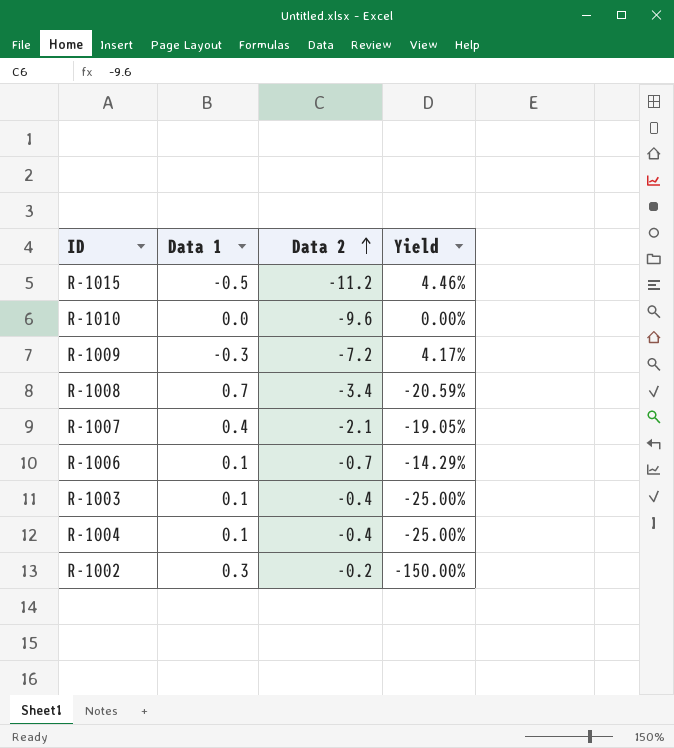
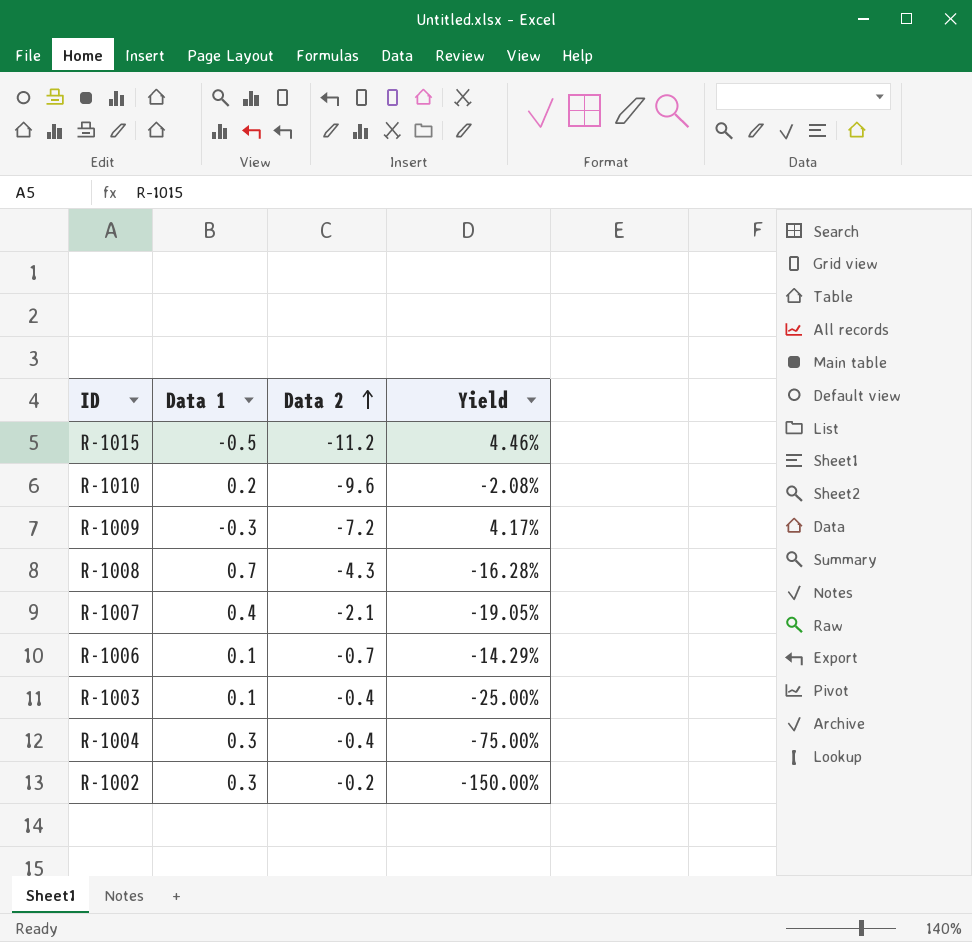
R-1010 | Data 1: 0.0 -> 0.2
R-1010 | Yield: 0.00% -> -2.08%
R-1008 | Data 2: -3.4 -> -4.3
R-1008 | Yield: -20.59% -> -16.28%
R-1004 | Data 1: 0.1 -> 0.3
R-1004 | Yield: -25.00% -> -75.00%

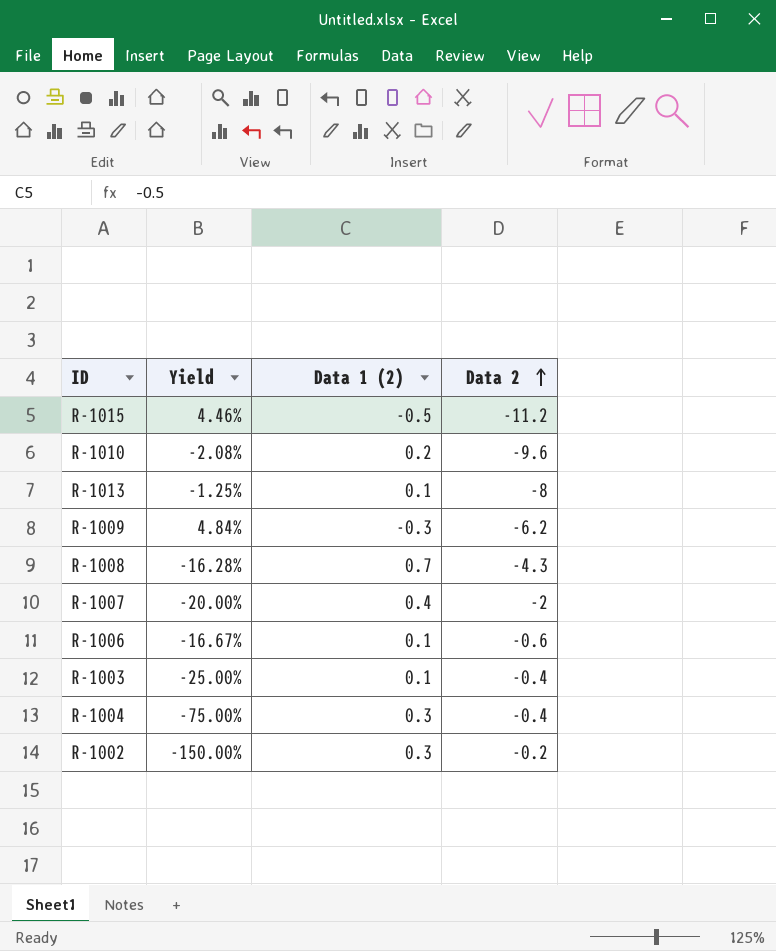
column Yield | position: 4 -> 2
column name: Data 1 -> Data 1 (2)
row R-1013: none -> -1.25% | 0.1 | -8
R-1009 | Yield: 4.17% -> 4.84%
R-1009 | Data 2: -7.2 -> -6.2
R-1007 | Yield: -19.05% -> -20.00%
R-1007 | Data 2: -2.1 -> -2
R-1006 | Yield: -14.29% -> -16.67%
R-1006 | Data 2: -0.7 -> -0.6

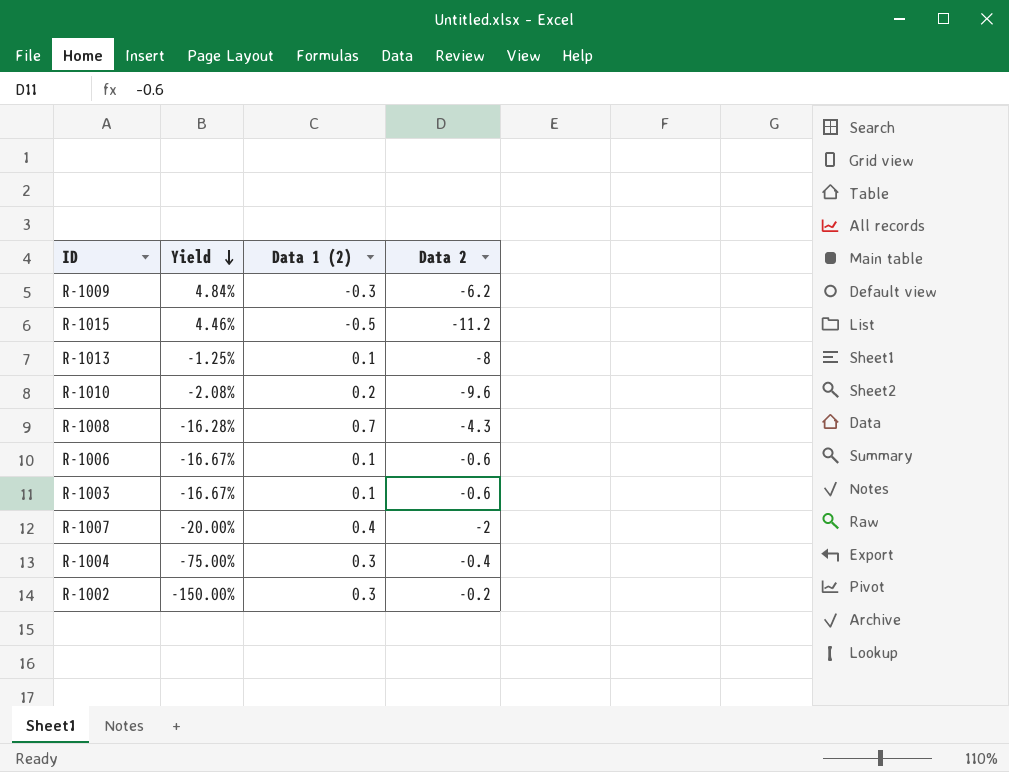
row order: Data 2 ascending -> Yield descending
R-1003 | Yield: -25.00% -> -16.67%
R-1003 | Data 2: -0.4 -> -0.6

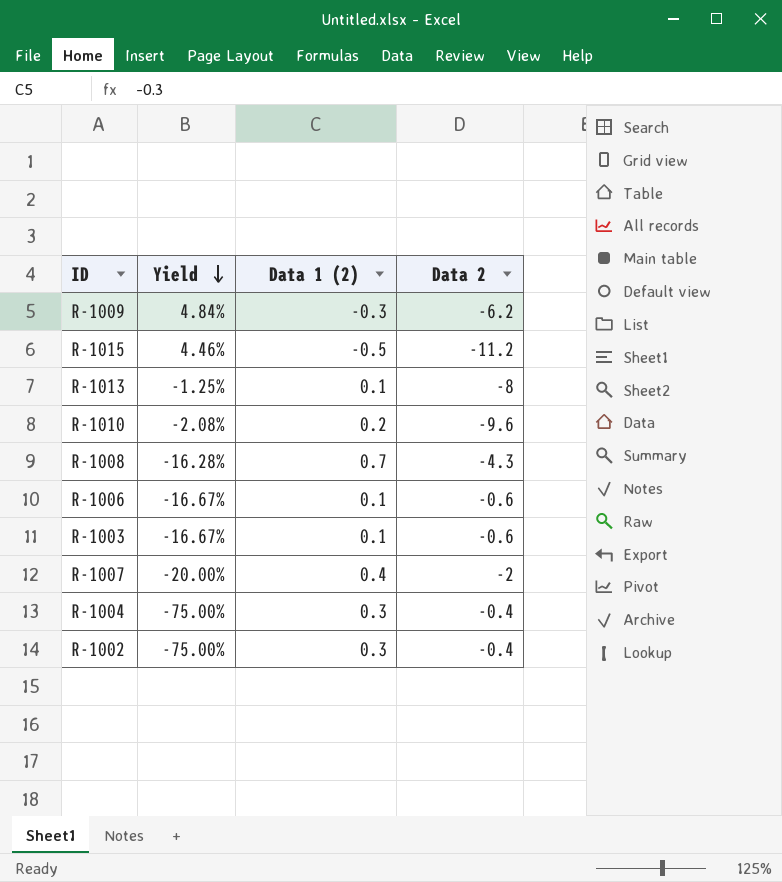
R-1002 | Yield: -150.00% -> -75.00%
R-1002 | Data 2: -0.2 -> -0.4

